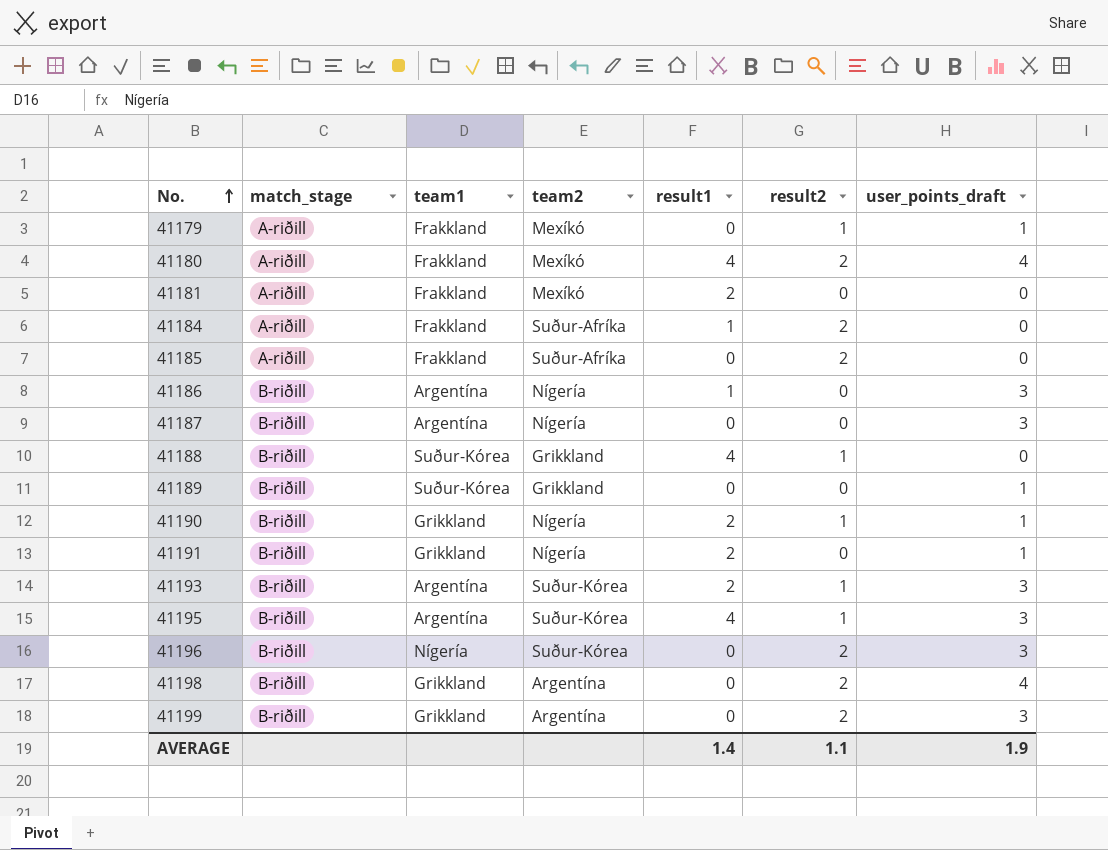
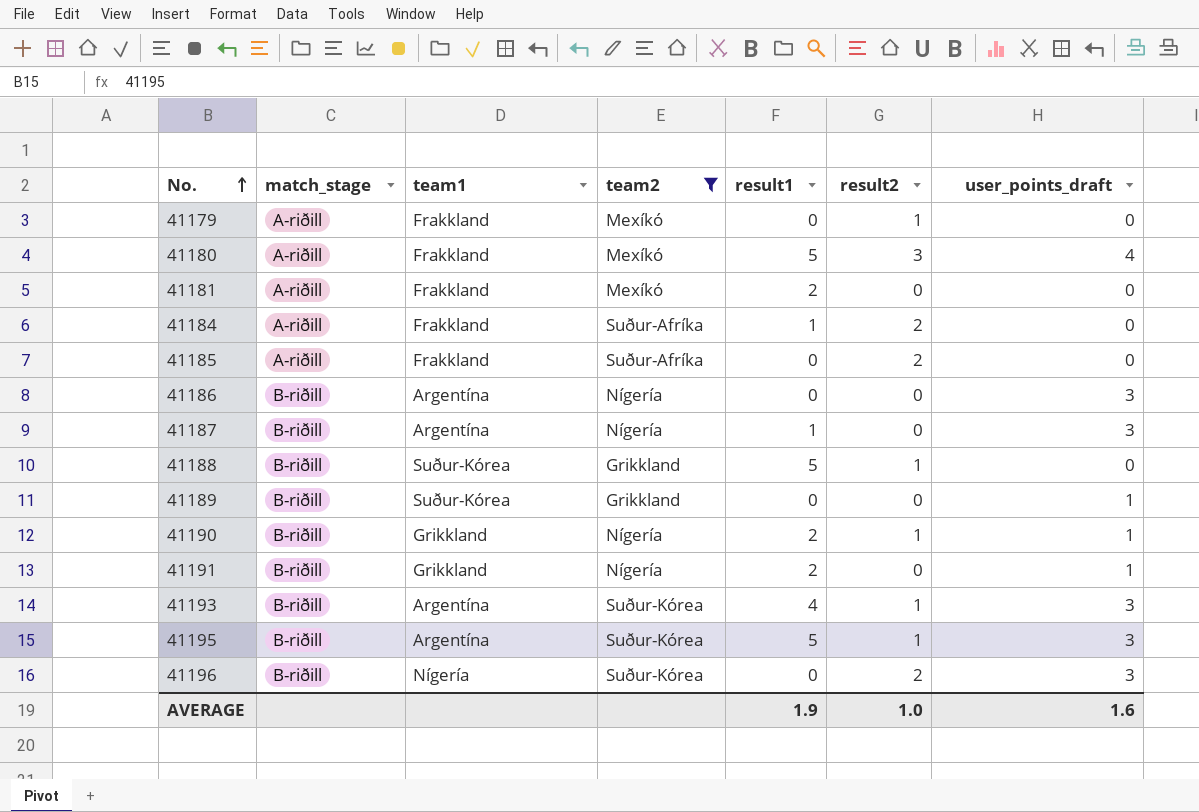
filter: none -> team2 != Argentína
41179 | user_points_draft: 1 -> 0
41180 | result1: 4 -> 5
41180 | result2: 2 -> 3
41186 | result1: 1 -> 0
41187 | result1: 0 -> 1
41188 | result1: 4 -> 5
41193 | result1: 2 -> 4
41195 | result1: 4 -> 5
AVERAGE | result1: 1.4 -> 1.9
AVERAGE | result2: 1.1 -> 1.0
AVERAGE | user_points_draft: 1.9 -> 1.6

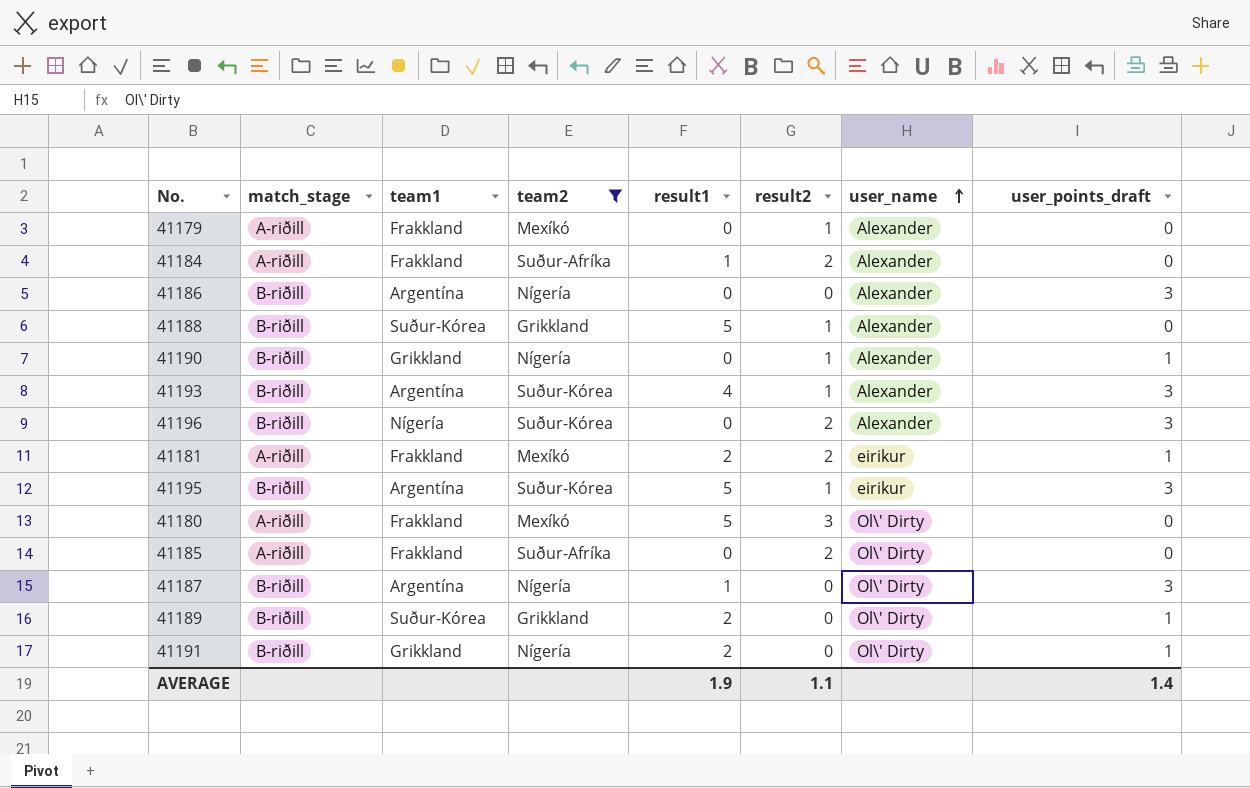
row order: No. ascending -> user_name ascending
column user_name | position: none -> 7
41190 | result1: 2 -> 0
41181 | result2: 0 -> 2
41181 | user_points_draft: 0 -> 1
41180 | user_points_draft: 4 -> 0
41189 | result1: 0 -> 2
AVERAGE | result2: 1.0 -> 1.1
AVERAGE | user_points_draft: 1.6 -> 1.4

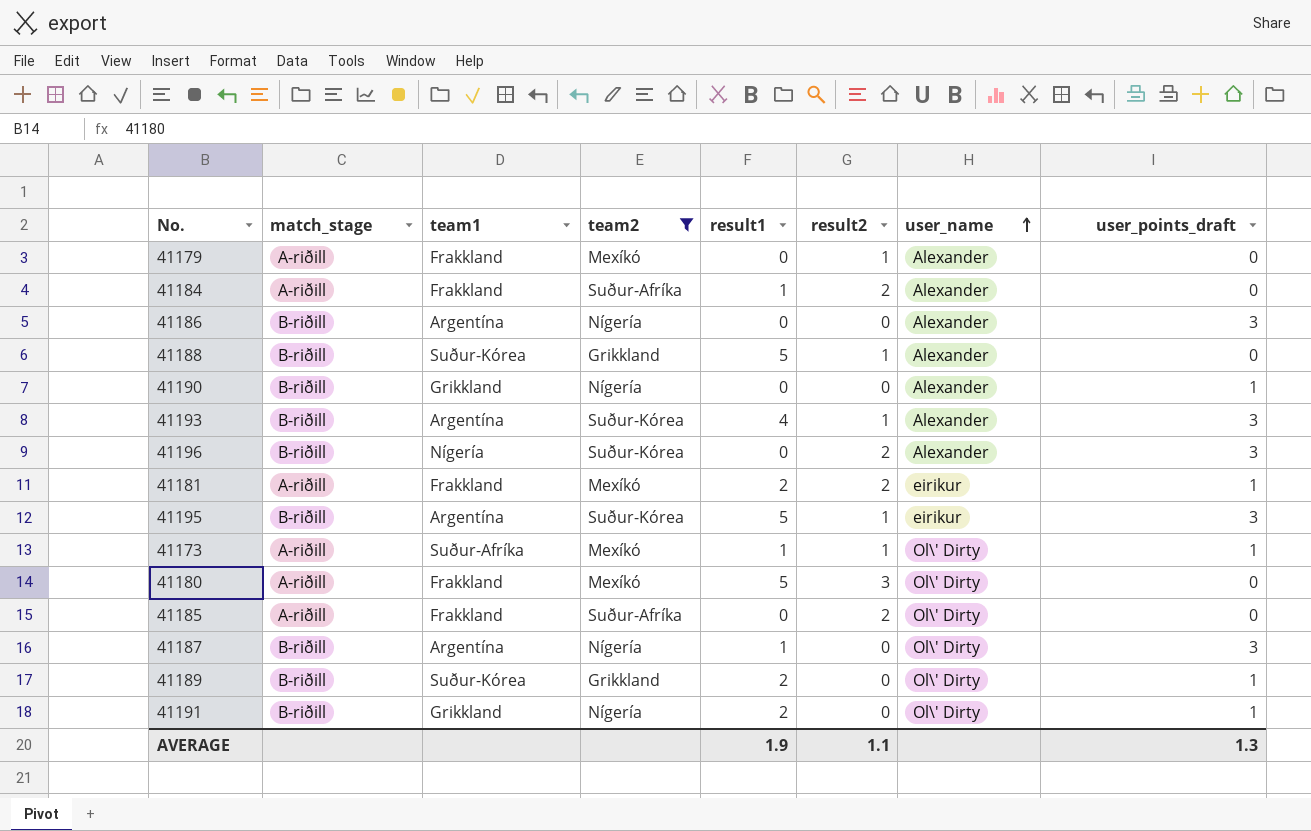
41190 | result2: 1 -> 0
row 41173: none -> A-riðill | Suður-Afríka | Mexíkó | 1 | 1 | Ol\' Dirty | 1
AVERAGE | user_points_draft: 1.4 -> 1.3

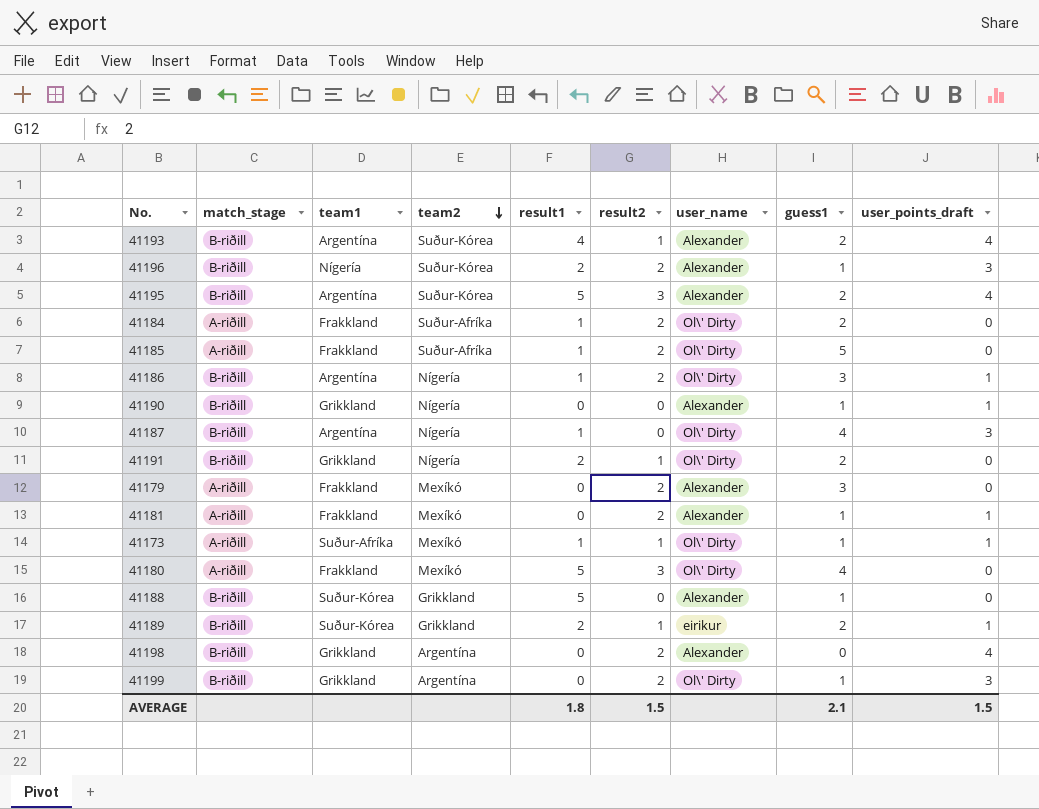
filter: team2 != Argentína -> none
row order: user_name ascending -> team2 descending
column guess1 | position: none -> 8
41193 | user_points_draft: 3 -> 4
41196 | result1: 0 -> 2
41195 | result2: 1 -> 3
41195 | user_name: eirikur -> Alexander
41195 | user_points_draft: 3 -> 4
41184 | user_name: Alexander -> Ol\' Dirty
41185 | result1: 0 -> 1
41186 | result1: 0 -> 1
41186 | result2: 0 -> 2
41186 | user_name: Alexander -> Ol\' Dirty
41186 | user_points_draft: 3 -> 1
41191 | result2: 0 -> 1
41191 | user_points_draft: 1 -> 0
41179 | result2: 1 -> 2
41181 | result1: 2 -> 0
41181 | user_name: eirikur -> Alexander
41188 | result2: 1 -> 0
41189 | result2: 0 -> 1
41189 | user_name: Ol\' Dirty -> eirikur
AVERAGE | result1: 1.9 -> 1.8
AVERAGE | result2: 1.1 -> 1.5
AVERAGE | user_points_draft: 1.3 -> 1.5

